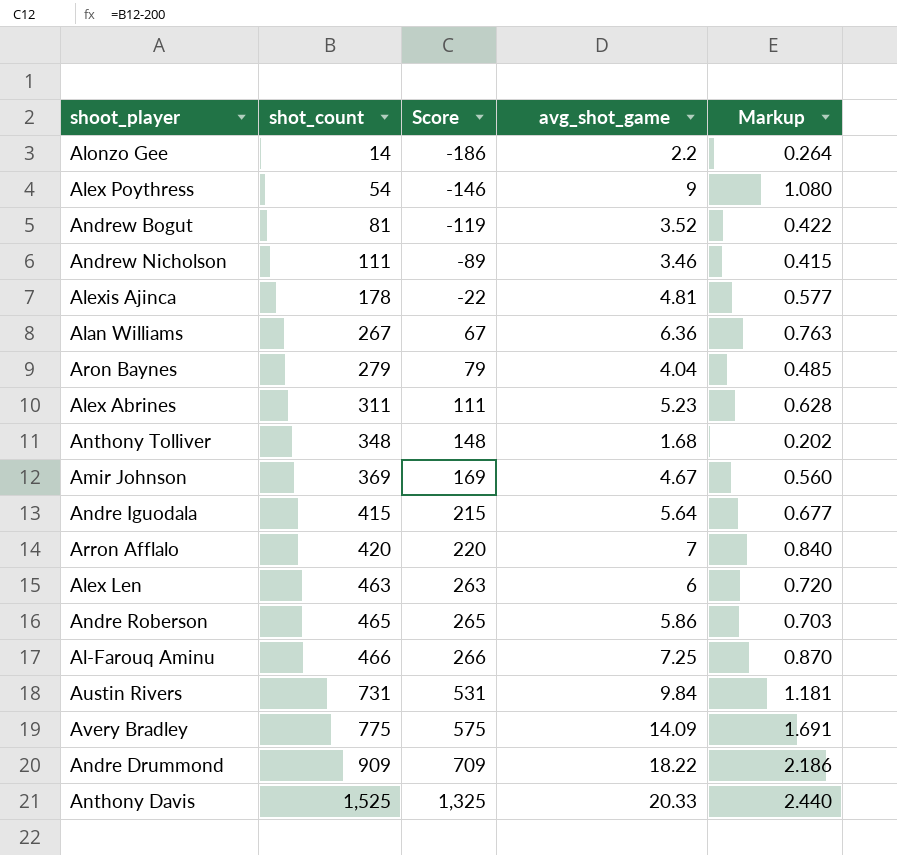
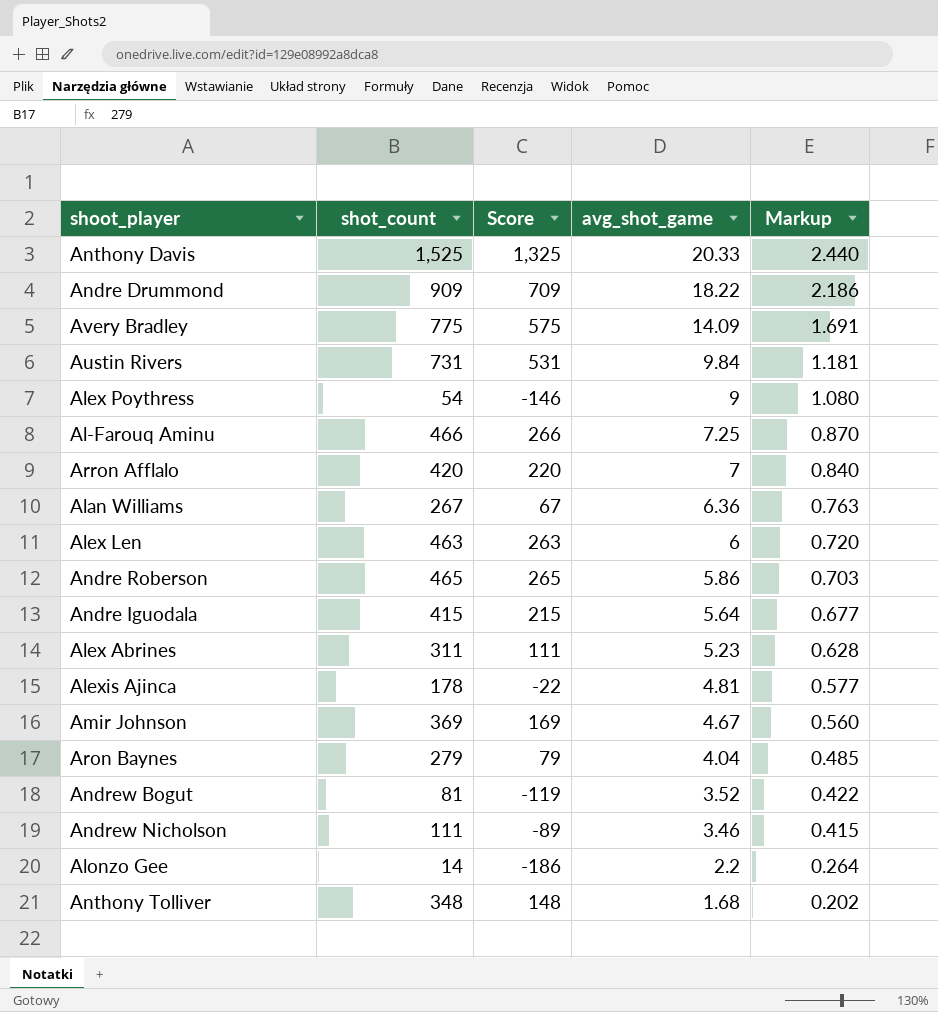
row order: shot_count ascending -> avg_shot_game descending

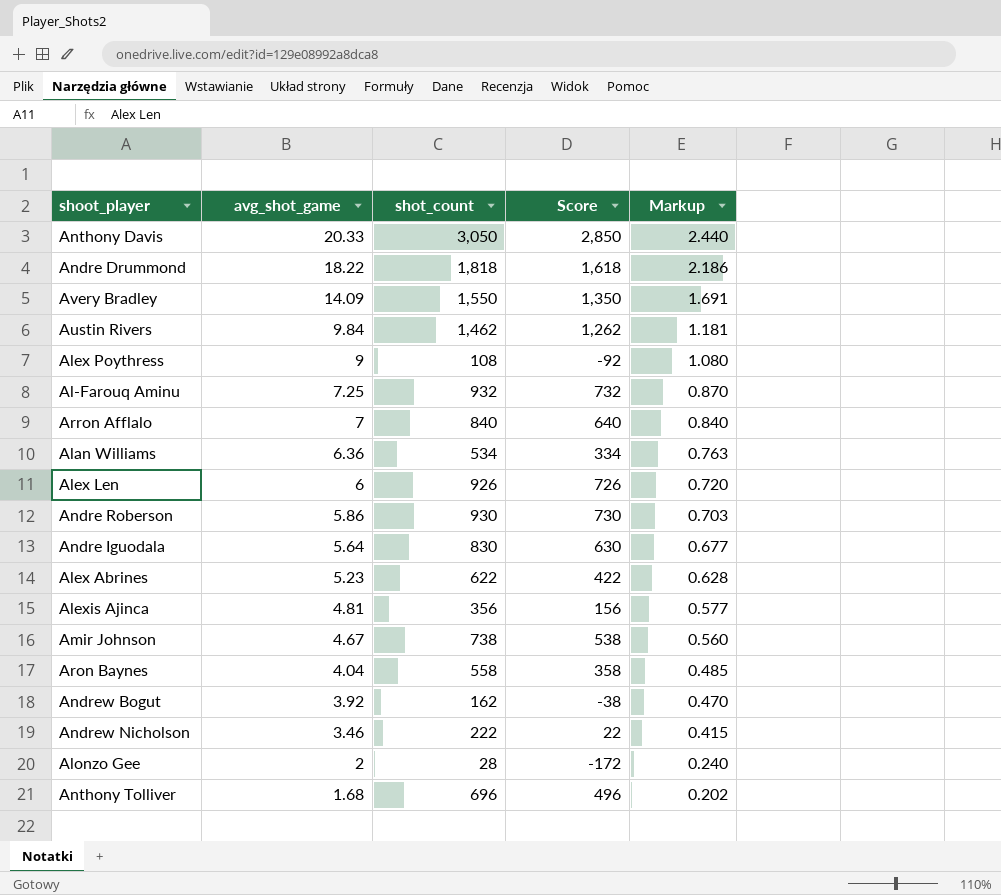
column avg_shot_game | position: 4 -> 2
Anthony Davis | shot_count: 1,525 -> 3,050
Anthony Davis | Score: 1,325 -> 2,850
Andre Drummond | shot_count: 909 -> 1,818
Andre Drummond | Score: 709 -> 1,618
Avery Bradley | shot_count: 775 -> 1,550
Avery Bradley | Score: 575 -> 1,350
Austin Rivers | shot_count: 731 -> 1,462
Austin Rivers | Score: 531 -> 1,262
Alex Poythress | shot_count: 54 -> 108
Alex Poythress | Score: -146 -> -92
Al-Farouq Aminu | shot_count: 466 -> 932
Al-Farouq Aminu | Score: 266 -> 732
Arron Afflalo | shot_count: 420 -> 840
Arron Afflalo | Score: 220 -> 640
Alan Williams | shot_count: 267 -> 534
Alan Williams | Score: 67 -> 334
Alex Len | shot_count: 463 -> 926
Alex Len | Score: 263 -> 726
Andre Roberson | shot_count: 465 -> 930
Andre Roberson | Score: 265 -> 730
Andre Iguodala | shot_count: 415 -> 830
Andre Iguodala | Score: 215 -> 630
Alex Abrines | shot_count: 311 -> 622
Alex Abrines | Score: 111 -> 422
Alexis Ajinca | shot_count: 178 -> 356
Alexis Ajinca | Score: -22 -> 156
Amir Johnson | shot_count: 369 -> 738
Amir Johnson | Score: 169 -> 538
Aron Baynes | shot_count: 279 -> 558
Aron Baynes | Score: 79 -> 358
Andrew Bogut | avg_shot_game: 3.52 -> 3.92
Andrew Bogut | shot_count: 81 -> 162
Andrew Bogut | Score: -119 -> -38
Andrew Bogut | Markup: 0.422 -> 0.470
Andrew Nicholson | shot_count: 111 -> 222
Andrew Nicholson | Score: -89 -> 22
Alonzo Gee | avg_shot_game: 2.2 -> 2
Alonzo Gee | shot_count: 14 -> 28
Alonzo Gee | Score: -186 -> -172
Alonzo Gee | Markup: 0.264 -> 0.240
Anthony Tolliver | shot_count: 348 -> 696
Anthony Tolliver | Score: 148 -> 496

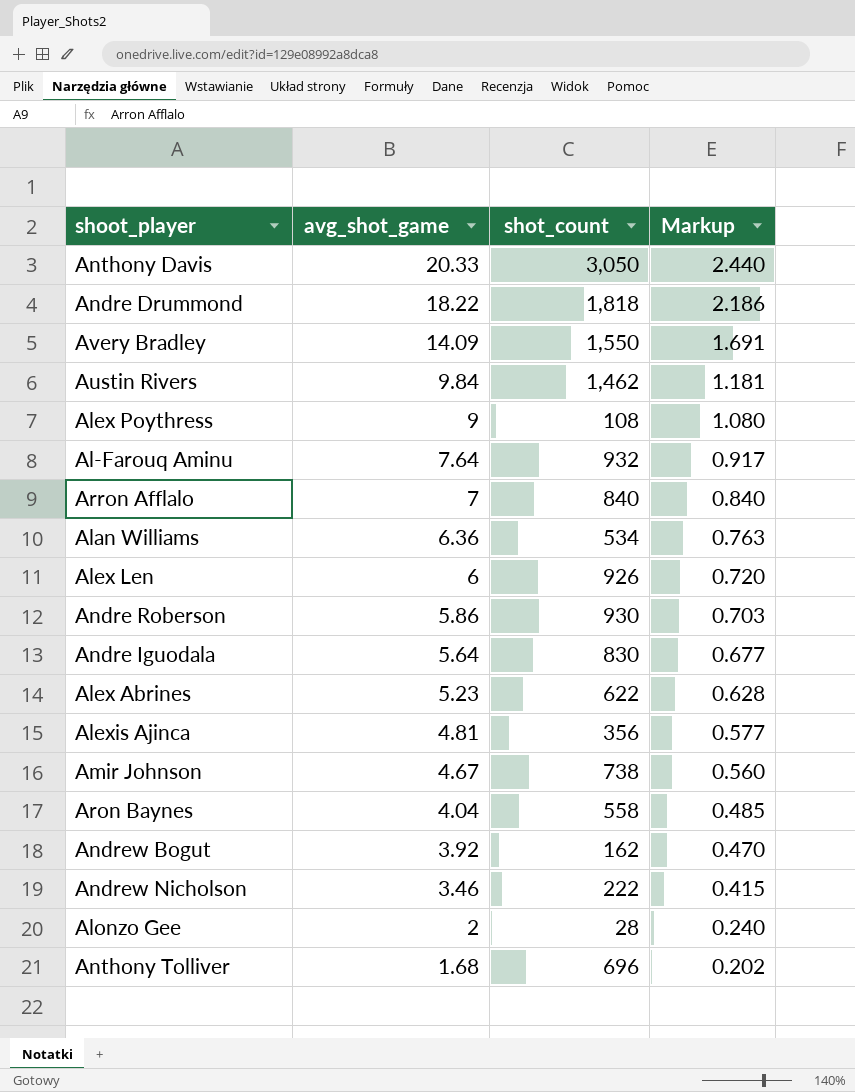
column Score | formula: [shot_count] - 200 -> none
Al-Farouq Aminu | avg_shot_game: 7.25 -> 7.64
Al-Farouq Aminu | Markup: 0.870 -> 0.917

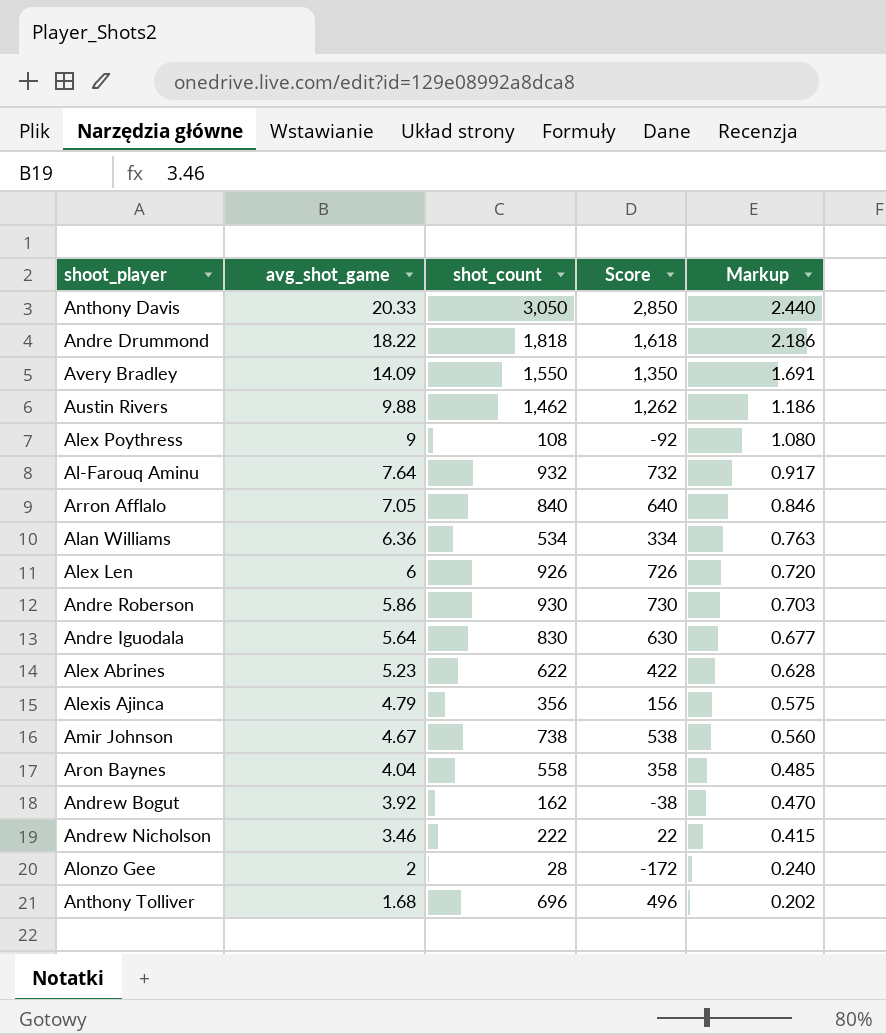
column Score | formula: none -> [shot_count] - 200
Austin Rivers | avg_shot_game: 9.84 -> 9.88
Austin Rivers | Markup: 1.181 -> 1.186
Arron Afflalo | avg_shot_game: 7 -> 7.05
Arron Afflalo | Markup: 0.840 -> 0.846
Alexis Ajinca | avg_shot_game: 4.81 -> 4.79
Alexis Ajinca | Markup: 0.577 -> 0.575

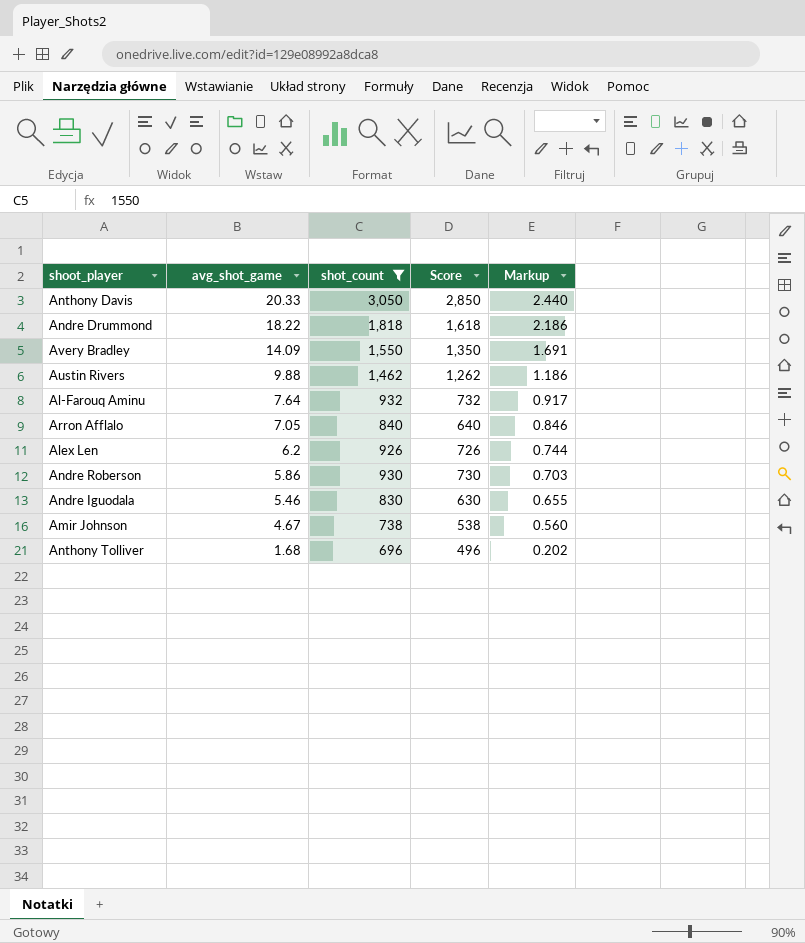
filter: none -> shot_count >= 696
Alex Len | avg_shot_game: 6 -> 6.2
Alex Len | Markup: 0.720 -> 0.744
Andre Iguodala | avg_shot_game: 5.64 -> 5.46
Andre Iguodala | Markup: 0.677 -> 0.655

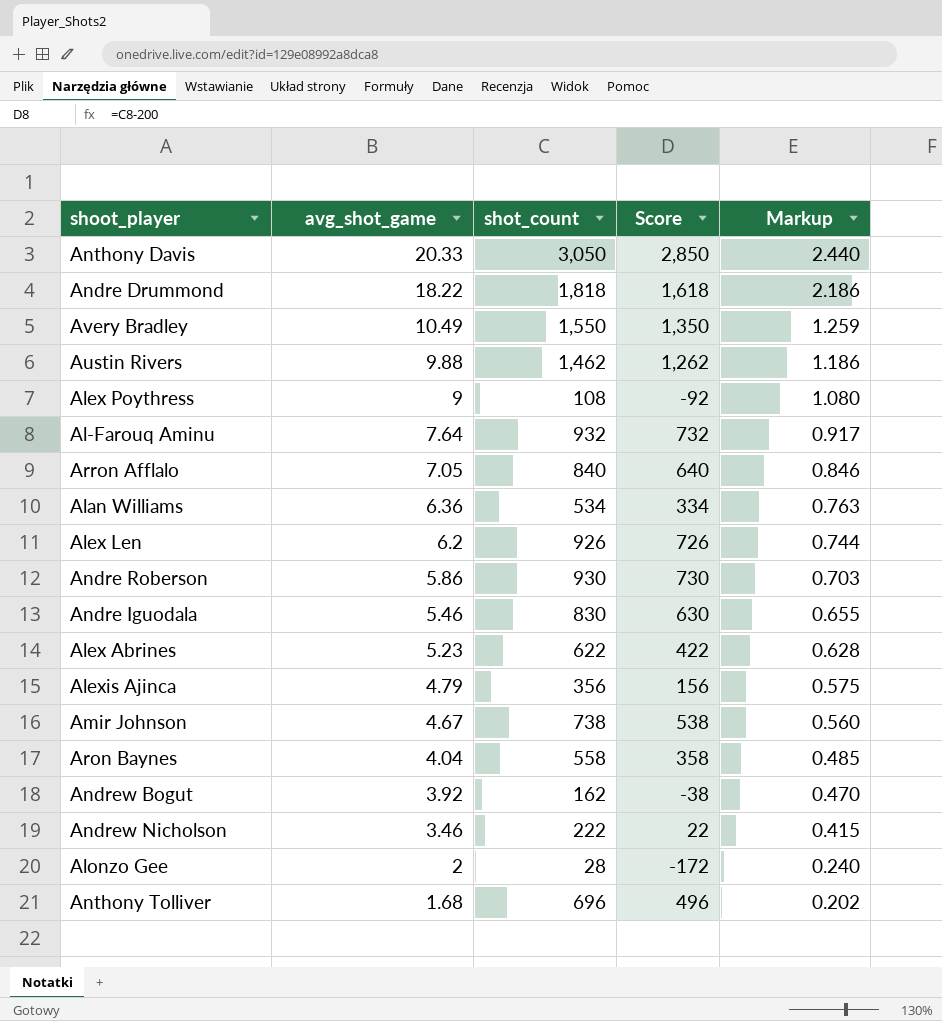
filter: shot_count >= 696 -> none
Avery Bradley | avg_shot_game: 14.09 -> 10.49
Avery Bradley | Markup: 1.691 -> 1.259

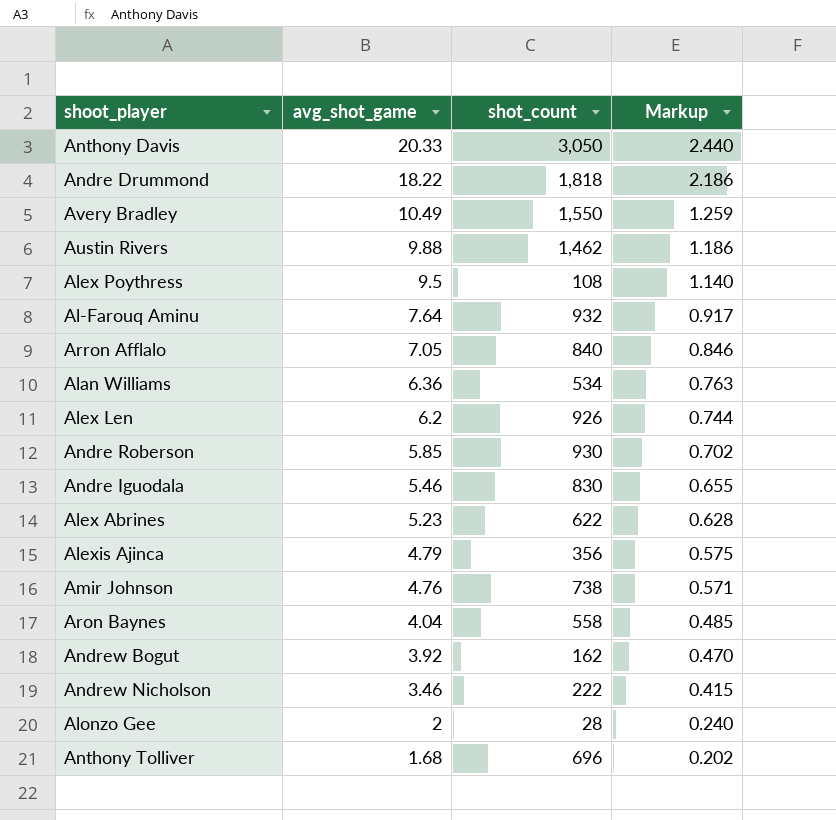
column Score | formula: [shot_count] - 200 -> none
Alex Poythress | avg_shot_game: 9 -> 9.5
Alex Poythress | Markup: 1.080 -> 1.140
Andre Roberson | avg_shot_game: 5.86 -> 5.85
Andre Roberson | Markup: 0.703 -> 0.702
Amir Johnson | avg_shot_game: 4.67 -> 4.76
Amir Johnson | Markup: 0.560 -> 0.571

